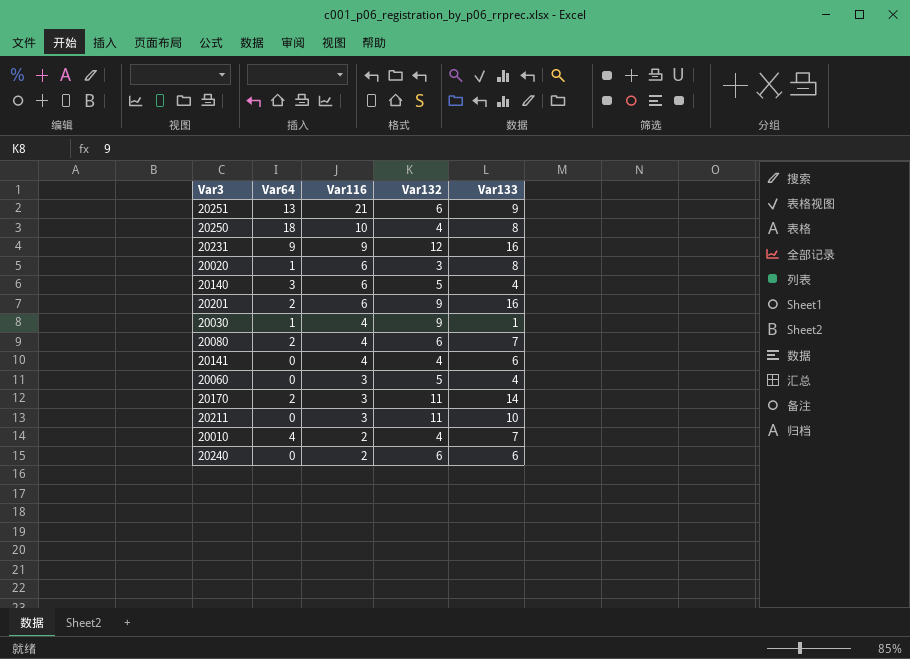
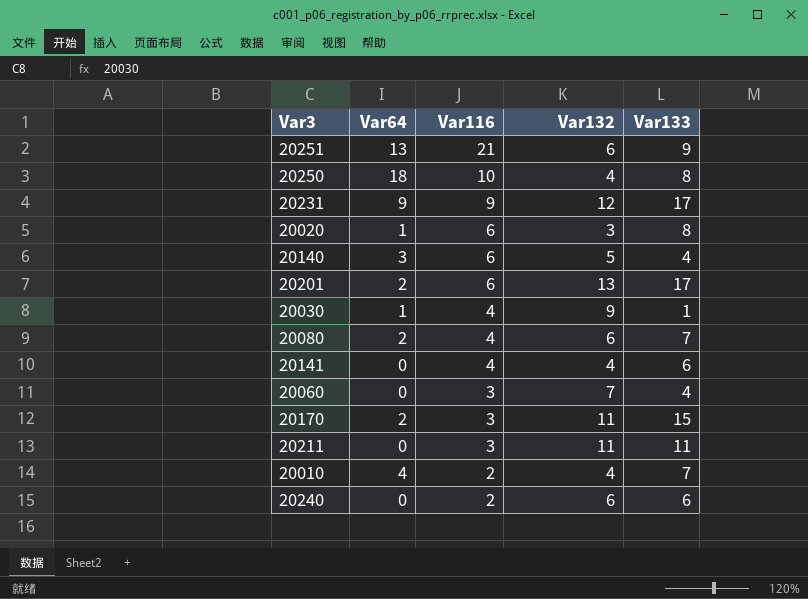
20231 | Var133: 16 -> 17
20201 | Var132: 9 -> 13
20201 | Var133: 16 -> 17
20060 | Var132: 5 -> 7
20170 | Var133: 14 -> 15
20211 | Var133: 10 -> 11

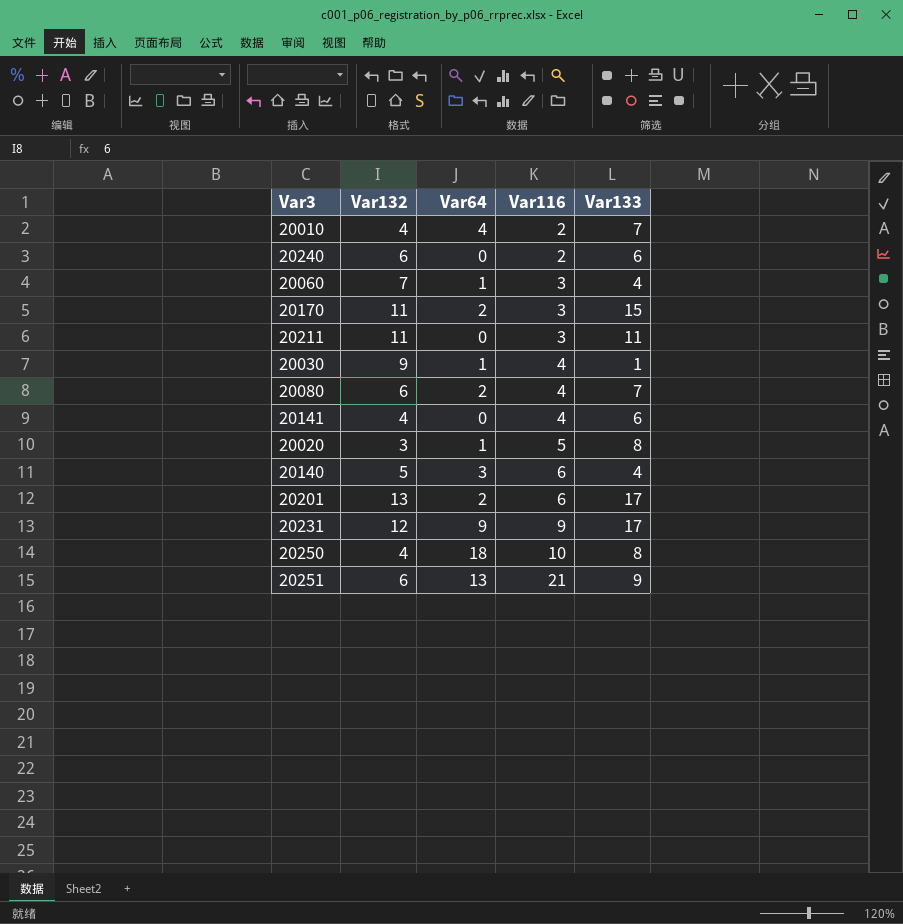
row order: Var116 descending -> Var116 ascending
column Var132 | position: 4 -> 2
20060 | Var64: 0 -> 1
20020 | Var116: 6 -> 5

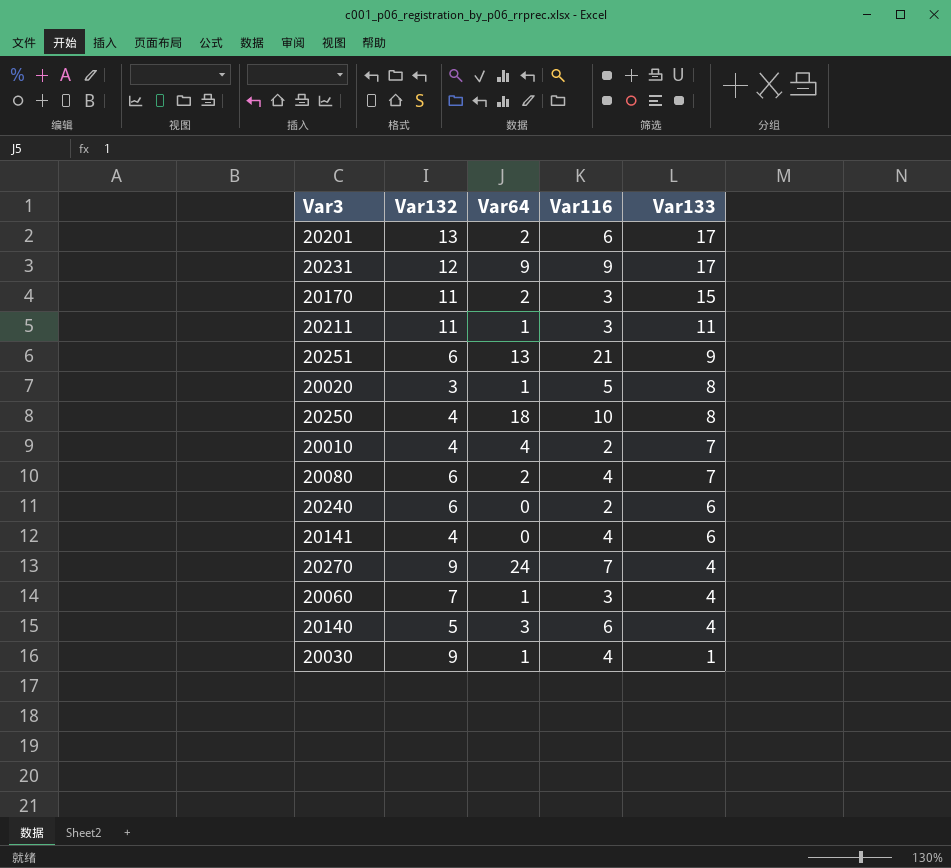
row order: Var116 ascending -> Var133 descending
20211 | Var64: 0 -> 1
row 20270: none -> 9 | 24 | 7 | 4

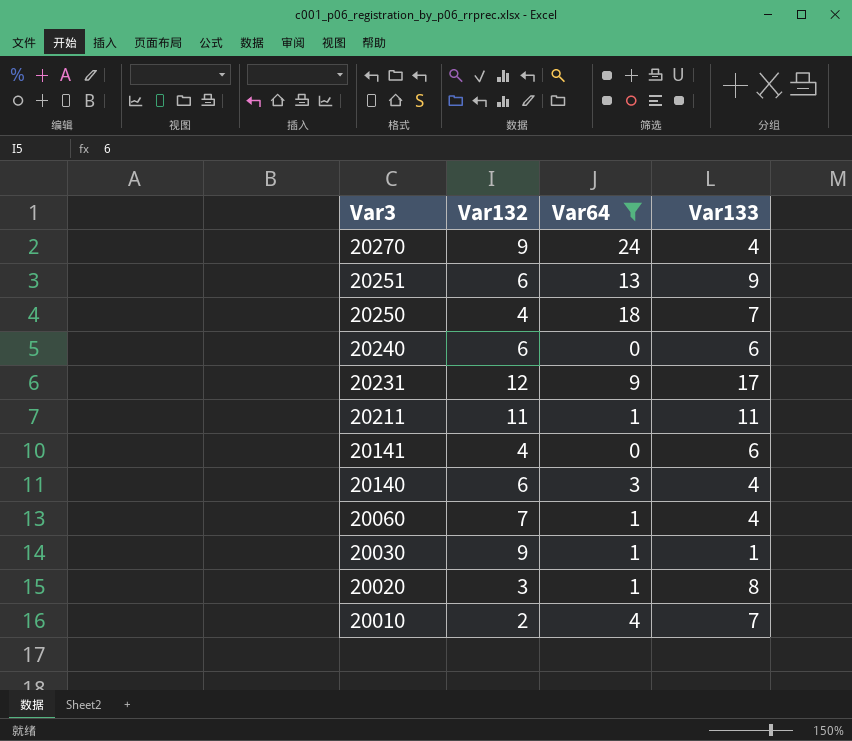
filter: none -> Var64 != 2
row order: Var133 descending -> Var3 descending
column Var116 | position: 4 -> none
20250 | Var133: 8 -> 7
20140 | Var132: 5 -> 6
20010 | Var132: 4 -> 2

